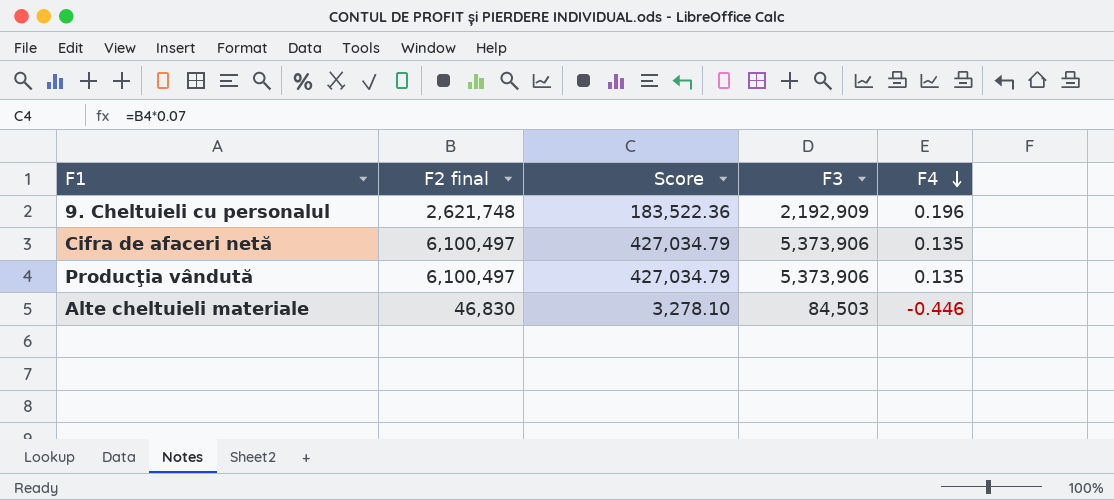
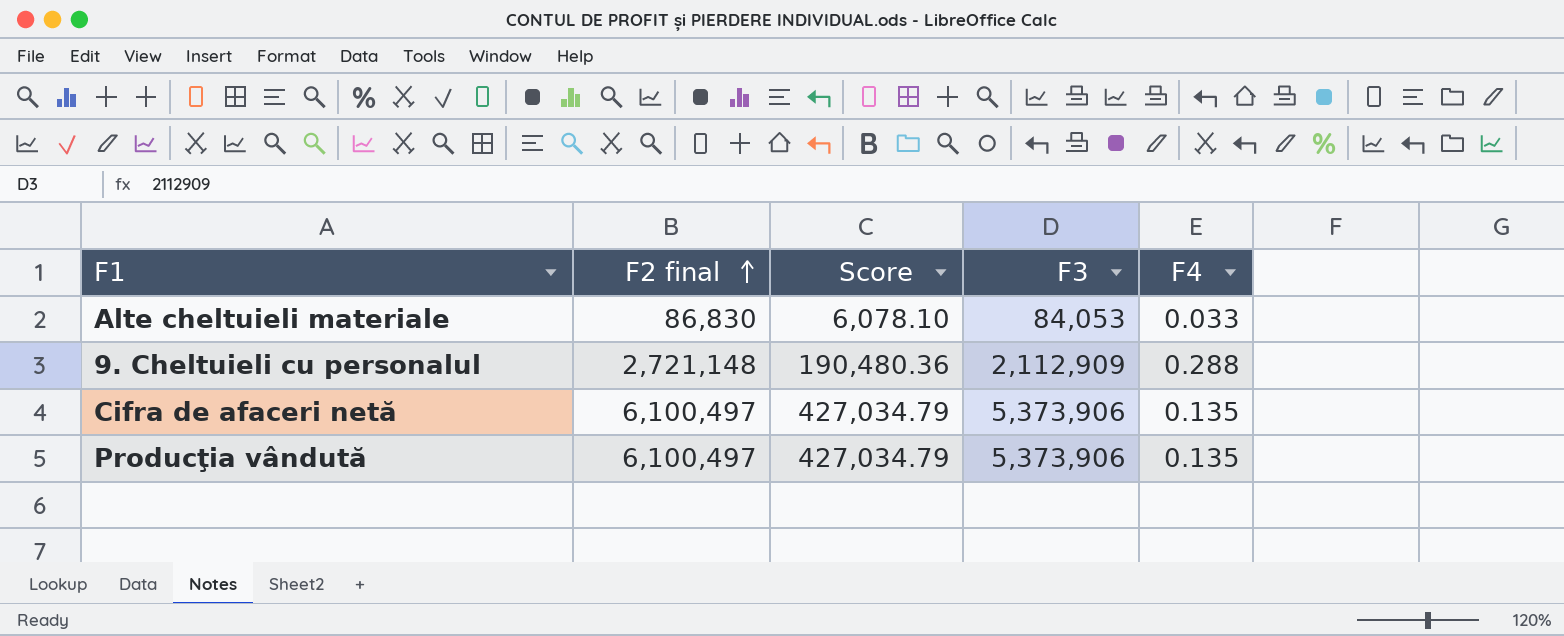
row order: F4 descending -> F2 final ascending
Alte cheltuieli materiale | F2 final: 46,830 -> 86,830
Alte cheltuieli materiale | Score: 3,278.10 -> 6,078.10
Alte cheltuieli materiale | F3: 84,503 -> 84,053
Alte cheltuieli materiale | F4: -0.446 -> 0.033
9. Cheltuieli cu personalul | F2 final: 2,621,748 -> 2,721,148
9. Cheltuieli cu personalul | Score: 183,522.36 -> 190,480.36
9. Cheltuieli cu personalul | F3: 2,192,909 -> 2,112,909
9. Cheltuieli cu personalul | F4: 0.196 -> 0.288

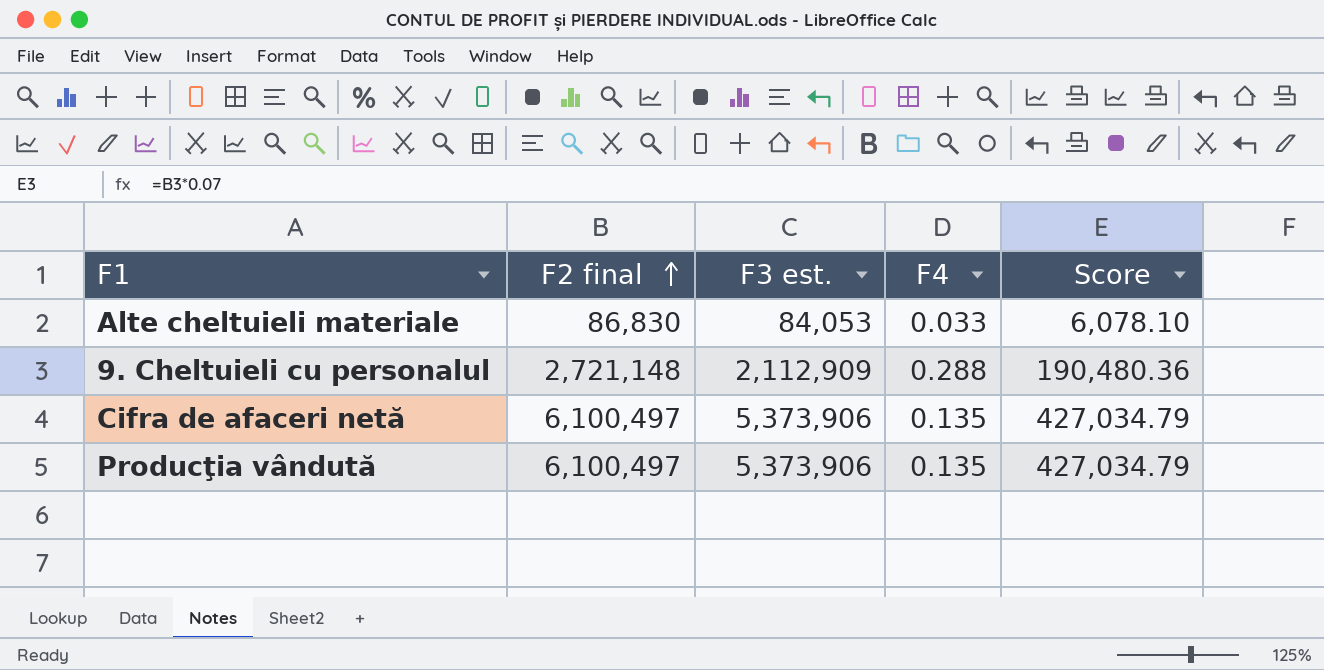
column name: F3 -> F3 est.
column Score | position: 3 -> 5

